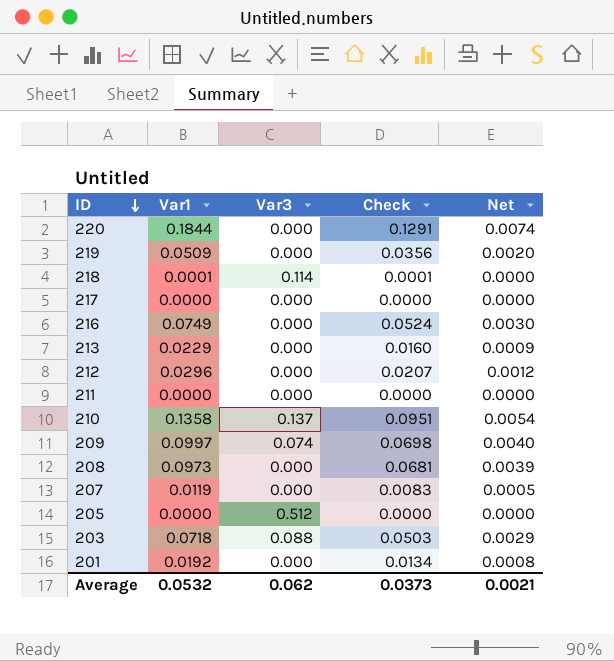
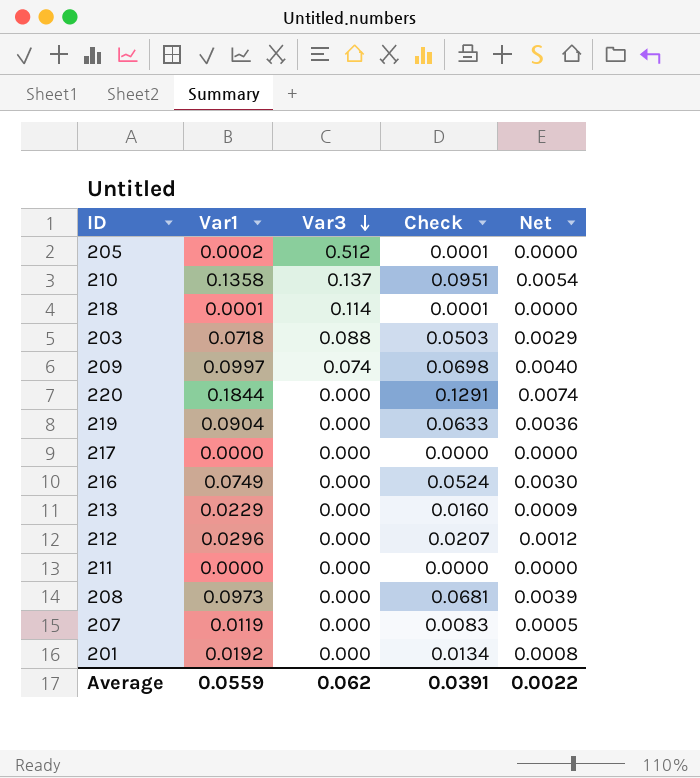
row order: ID descending -> Var3 descending
205 | Var1: 0.0000 -> 0.0002
205 | Check: 0.0000 -> 0.0001
219 | Var1: 0.0509 -> 0.0904
219 | Check: 0.0356 -> 0.0633
219 | Net: 0.0020 -> 0.0036
Average | Var1: 0.0532 -> 0.0559
Average | Check: 0.0373 -> 0.0391
Average | Net: 0.0021 -> 0.0022

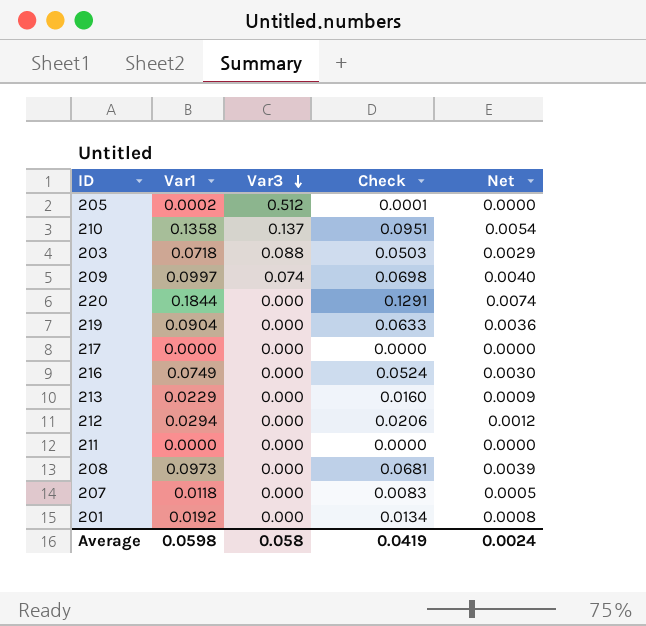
row 218: 0.0001 | 0.114 | 0.0001 | 0.0000 -> none
212 | Var1: 0.0296 -> 0.0294
212 | Check: 0.0207 -> 0.0206
207 | Var1: 0.0119 -> 0.0118
Average | Var1: 0.0559 -> 0.0598
Average | Var3: 0.062 -> 0.058
Average | Check: 0.0391 -> 0.0419
Average | Net: 0.0022 -> 0.0024

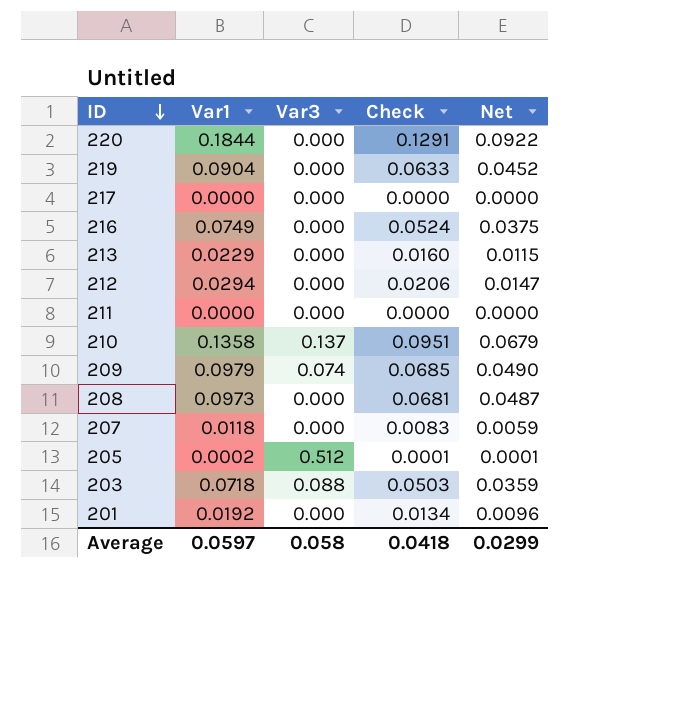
row order: Var3 descending -> ID descending
column Net | formula: [Var1] * 0.04 -> [Var1] * 0.5
209 | Var1: 0.0997 -> 0.0979
209 | Check: 0.0698 -> 0.0685
Average | Var1: 0.0598 -> 0.0597
Average | Check: 0.0419 -> 0.0418
Average | Net: 0.0024 -> 0.0299

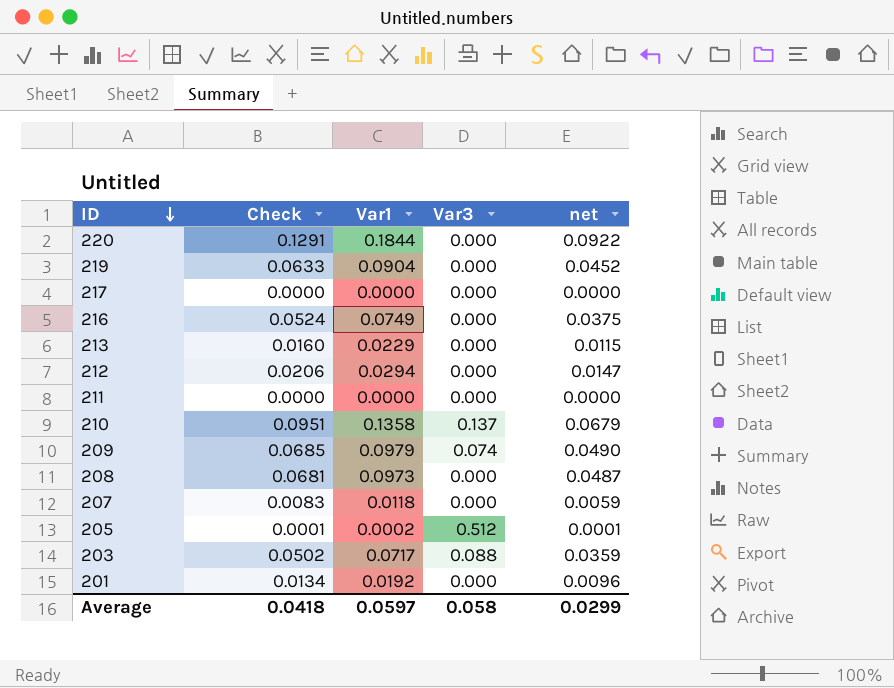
column Check | position: 4 -> 2
column name: Net -> net
203 | Check: 0.0503 -> 0.0502
203 | Var1: 0.0718 -> 0.0717

